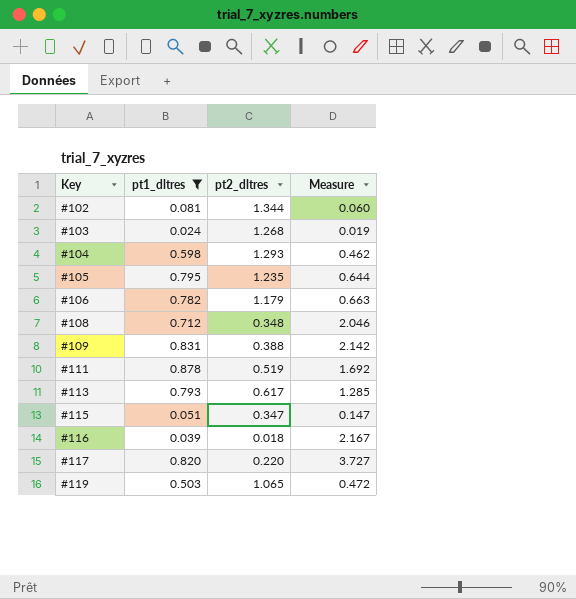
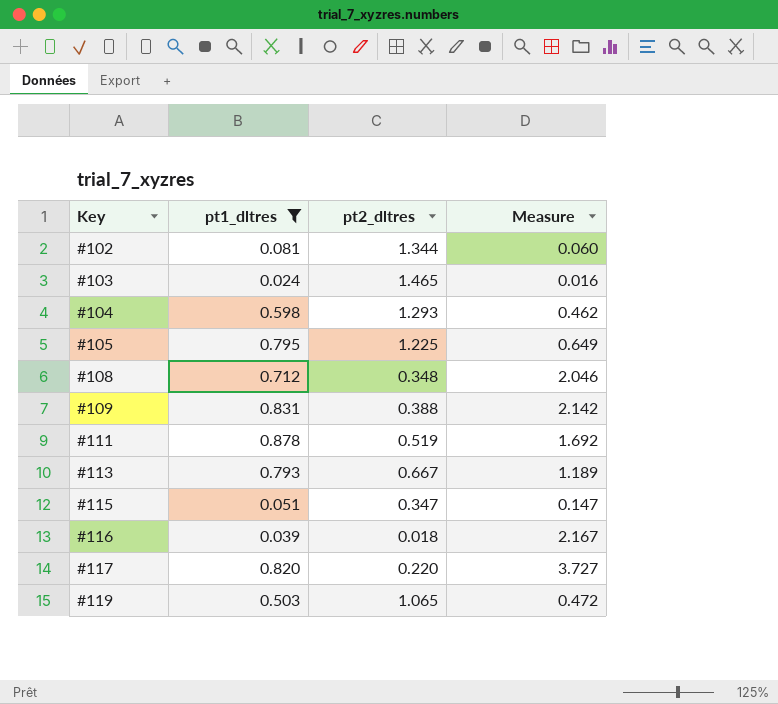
row #106: 0.782 | 1.179 | 0.663 -> none
#103 | pt2_dltres: 1.268 -> 1.465
#103 | Measure: 0.019 -> 0.016
#105 | pt2_dltres: 1.235 -> 1.225
#105 | Measure: 0.644 -> 0.649
#113 | pt2_dltres: 0.617 -> 0.667
#113 | Measure: 1.285 -> 1.189

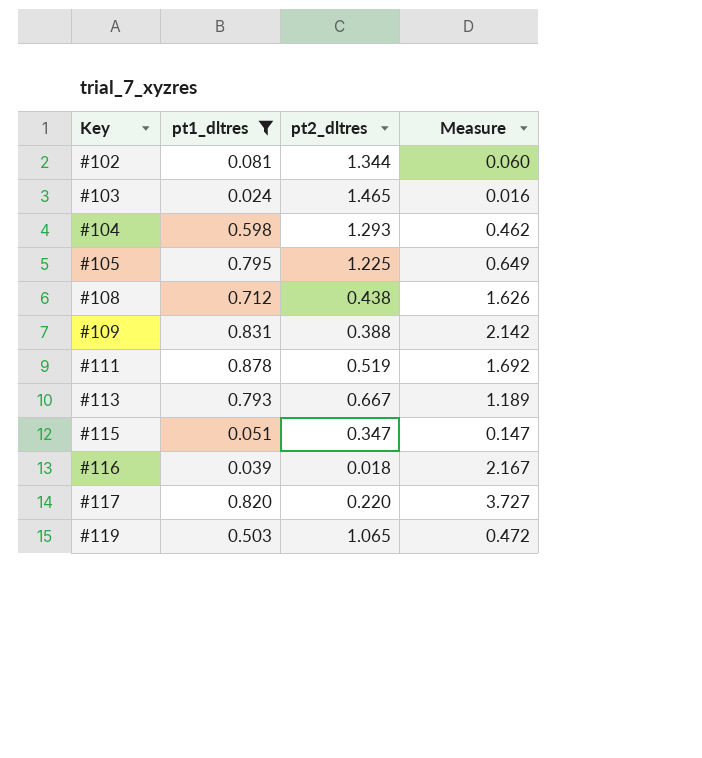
#108 | pt2_dltres: 0.348 -> 0.438
#108 | Measure: 2.046 -> 1.626

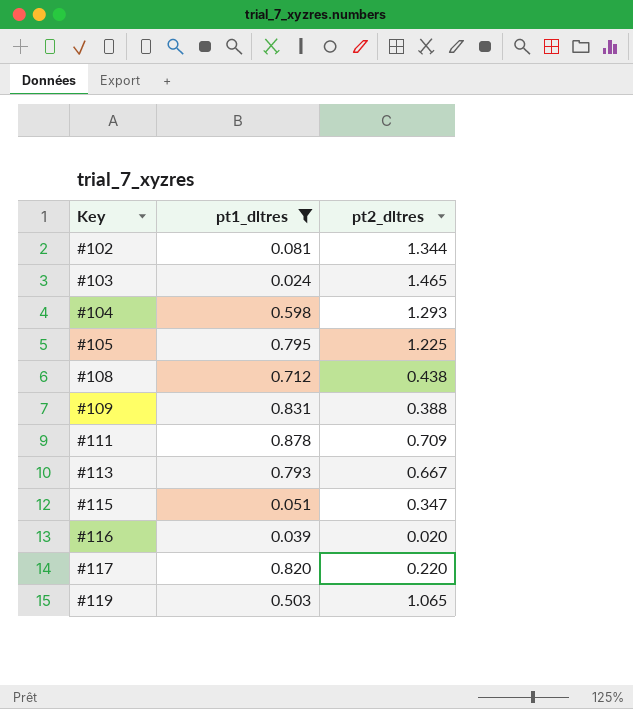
column Measure | formula: [pt1_dltres] / [pt2_dltres] -> none
#111 | pt2_dltres: 0.519 -> 0.709
#116 | pt2_dltres: 0.018 -> 0.020

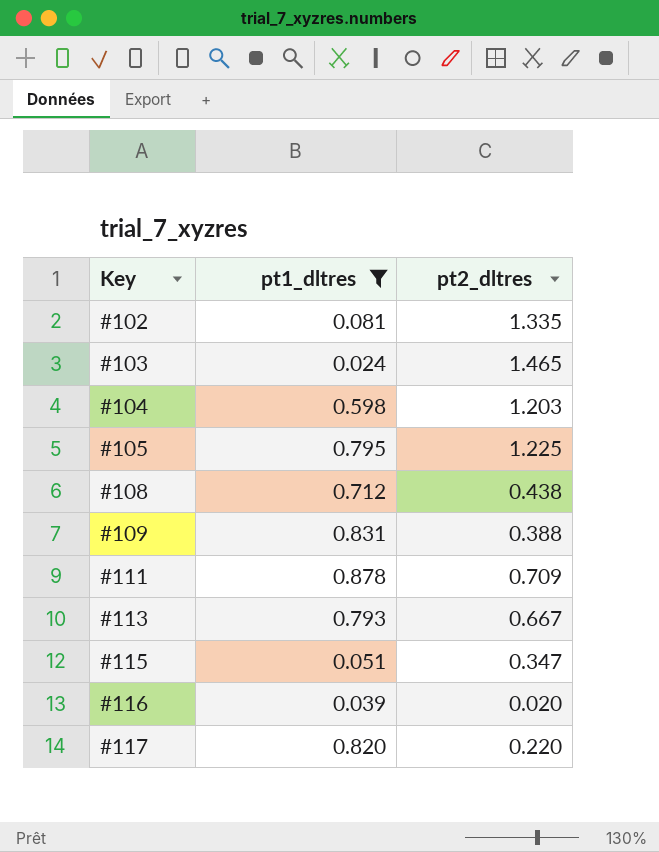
row #119: 0.503 | 1.065 -> none
#102 | pt2_dltres: 1.344 -> 1.335
#104 | pt2_dltres: 1.293 -> 1.203

